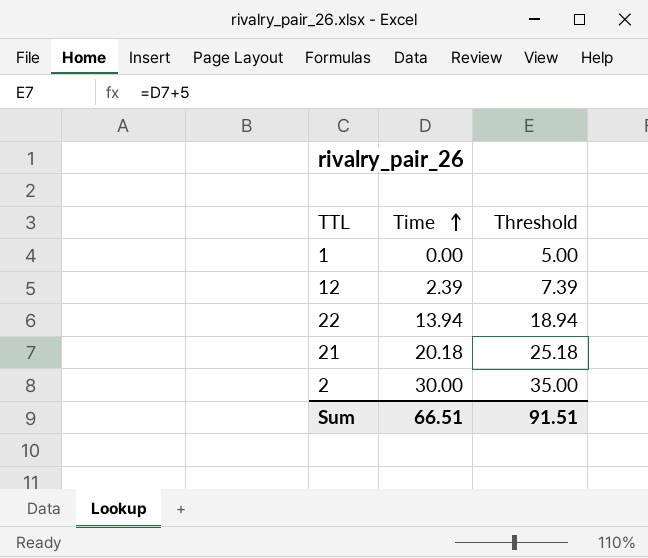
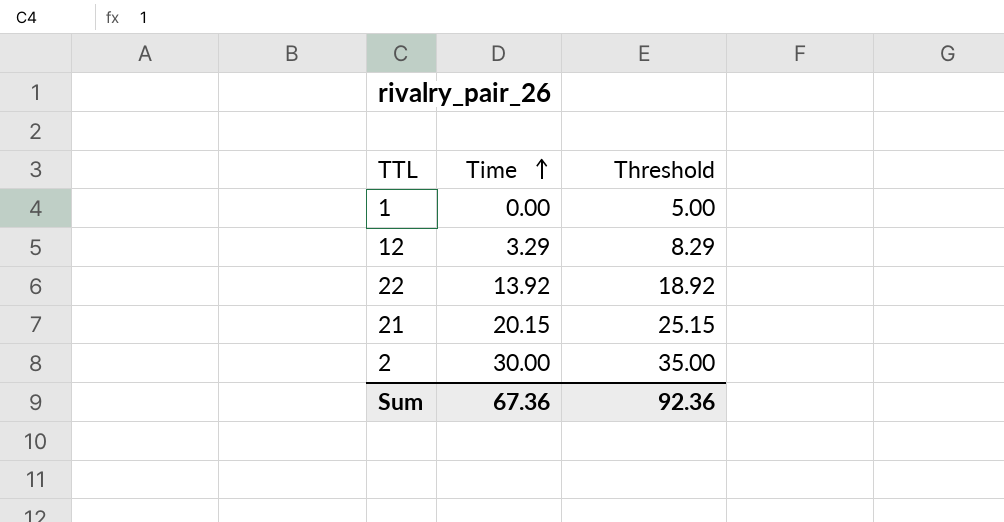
12 | Time: 2.39 -> 3.29
12 | Threshold: 7.39 -> 8.29
22 | Time: 13.94 -> 13.92
22 | Threshold: 18.94 -> 18.92
21 | Time: 20.18 -> 20.15
21 | Threshold: 25.18 -> 25.15
Sum | Time: 66.51 -> 67.36
Sum | Threshold: 91.51 -> 92.36

